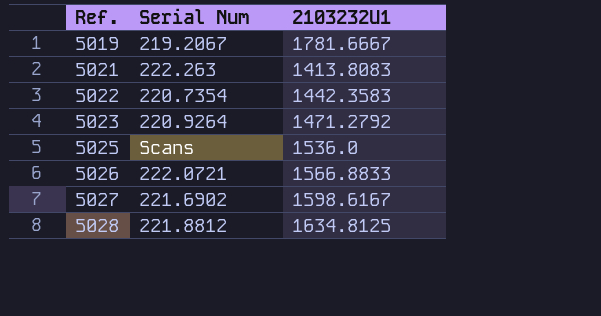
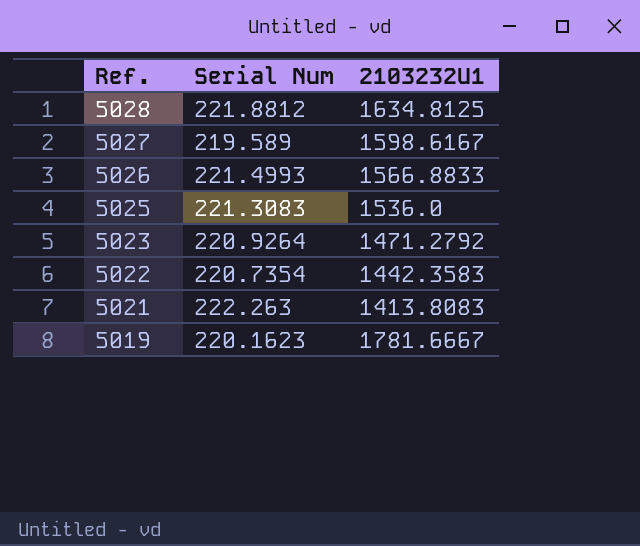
row order: Ref. ascending -> Ref. descending
5027 | Serial Num: 221.6902 -> 219.589
5026 | Serial Num: 222.0721 -> 221.4993
5025 | Serial Num: Scans -> 221.3083
5019 | Serial Num: 219.2067 -> 220.1623

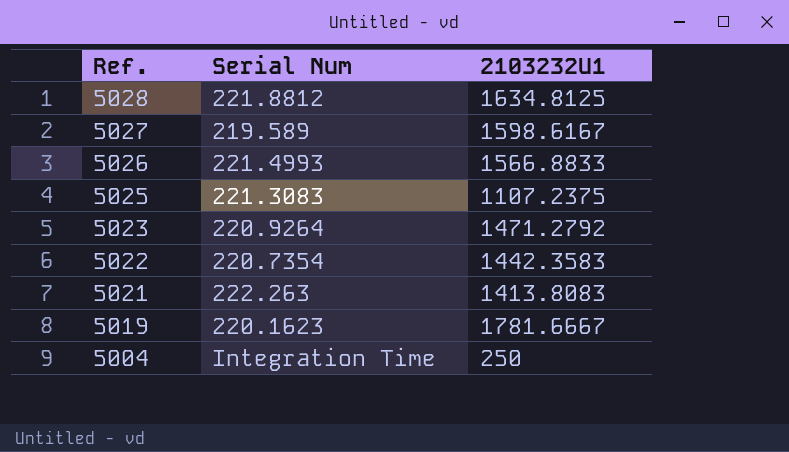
5025 | 2103232U1: 1536.0 -> 1107.2375
row 5004: none -> Integration Time | 250

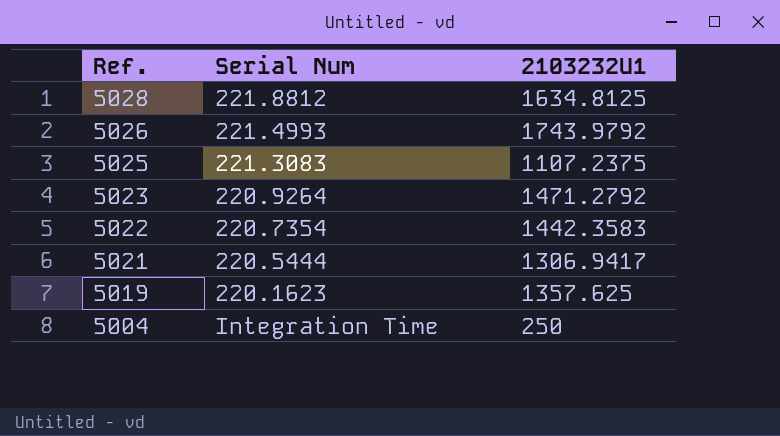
row 5027: 219.589 | 1598.6167 -> none
5026 | 2103232U1: 1566.8833 -> 1743.9792
5021 | Serial Num: 222.263 -> 220.5444
5021 | 2103232U1: 1413.8083 -> 1306.9417
5019 | 2103232U1: 1781.6667 -> 1357.625

